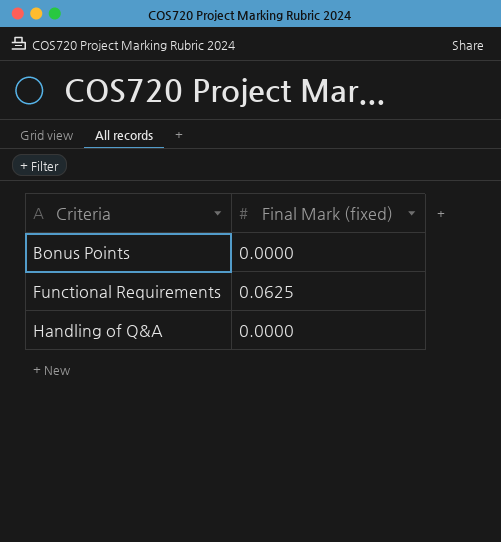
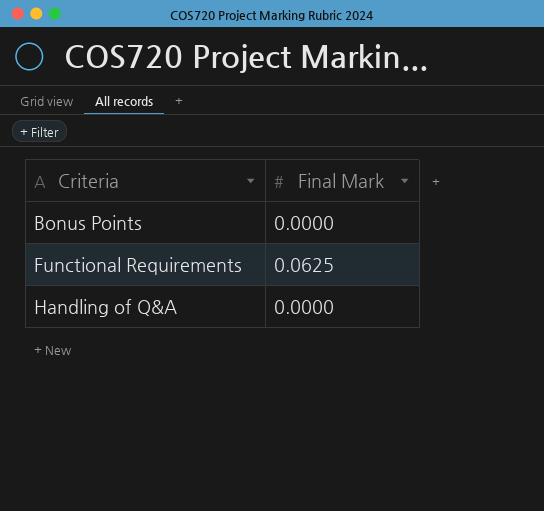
column name: Final Mark (fixed) -> Final Mark

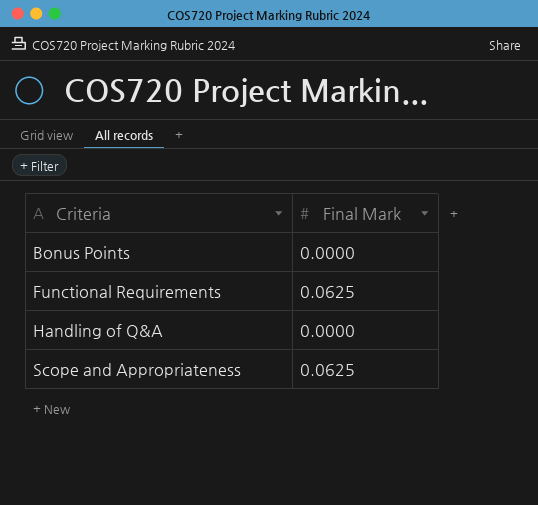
row Scope and Appropriateness: none -> 0.0625

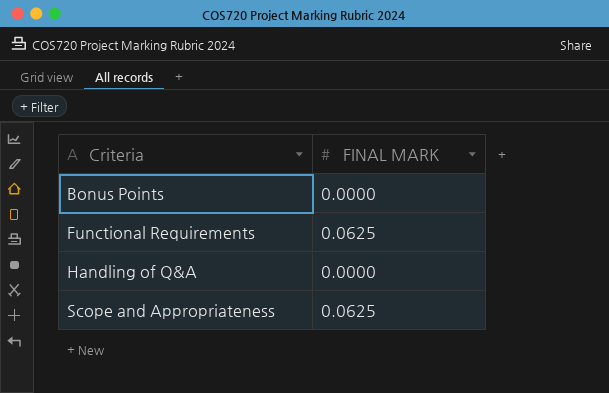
column name: Final Mark -> FINAL MARK

